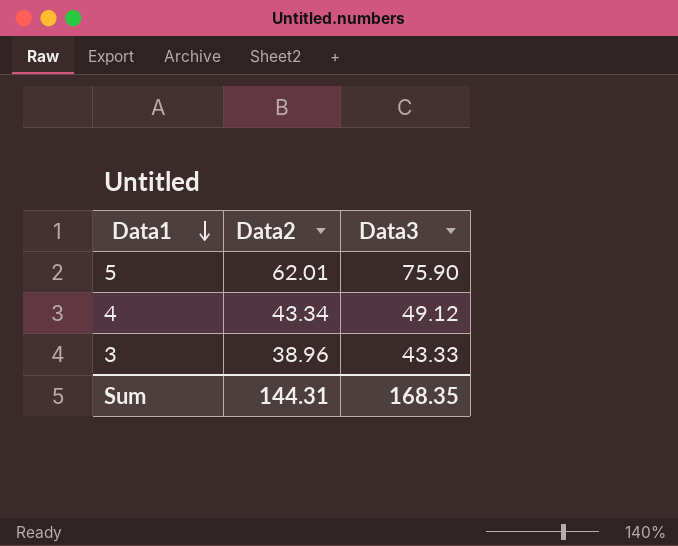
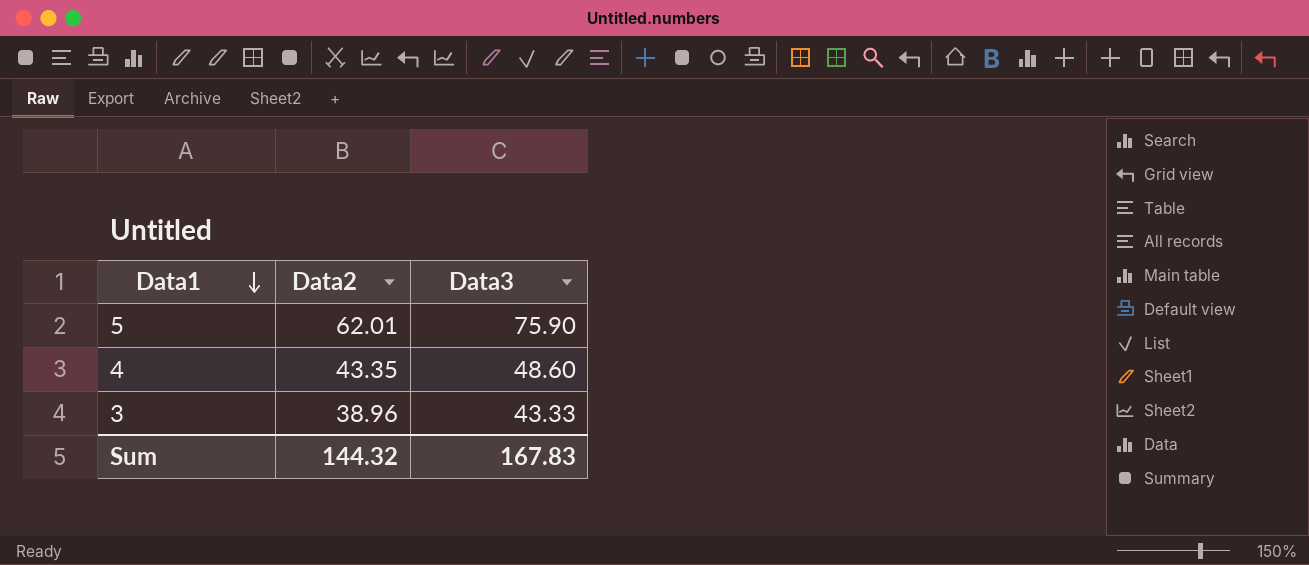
4 | Data2: 43.34 -> 43.35
4 | Data3: 49.12 -> 48.60
Sum | Data2: 144.31 -> 144.32
Sum | Data3: 168.35 -> 167.83

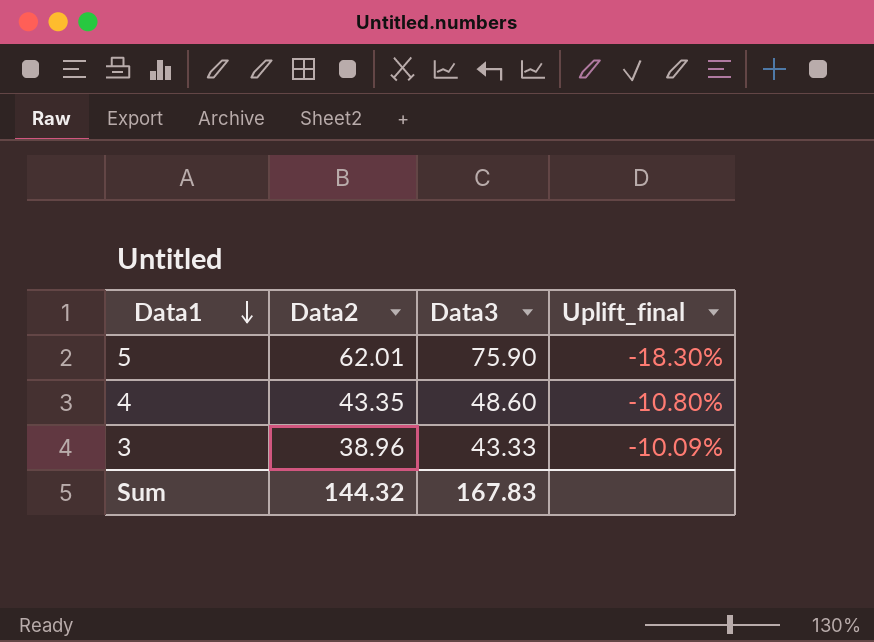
column Uplift_final | formula: none -> ([Data2] - [Data3]) / [Data3]

